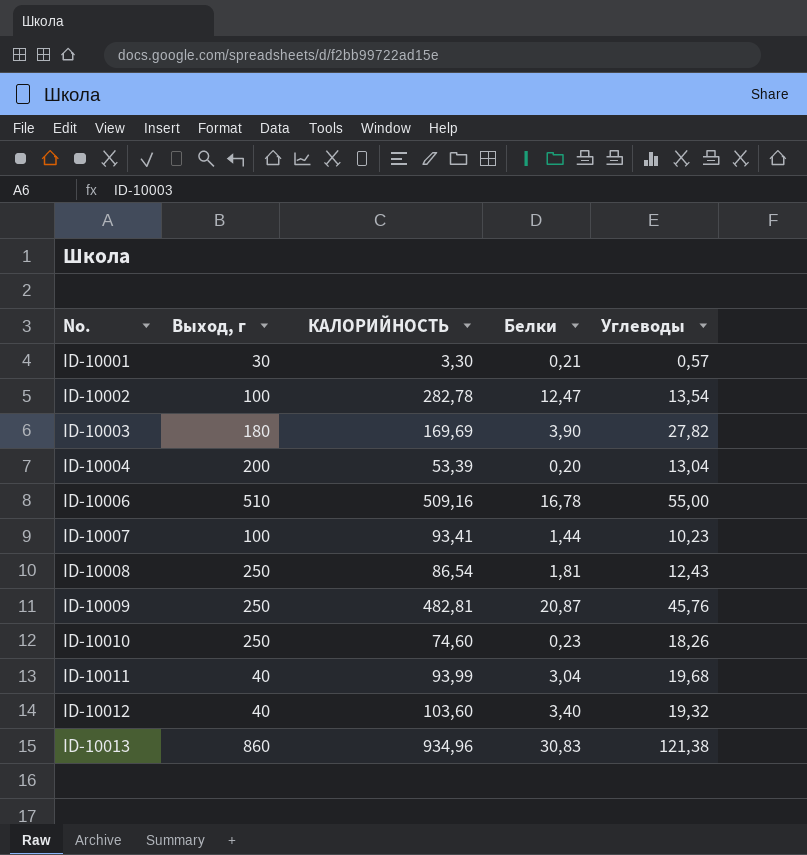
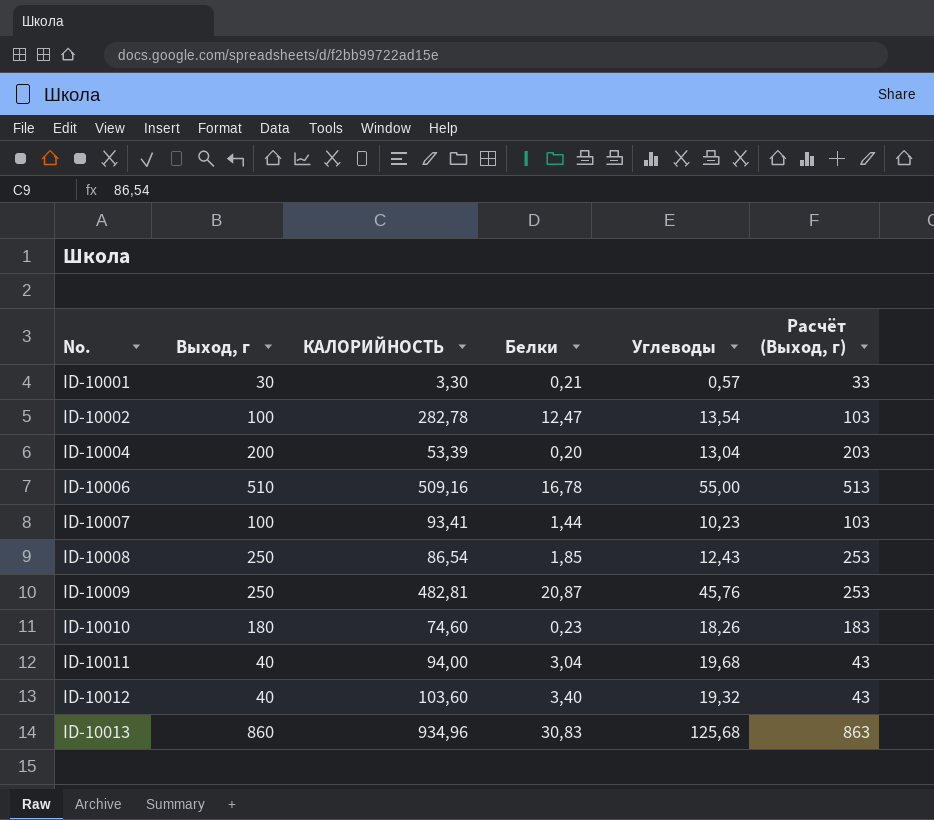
column Расчёт (Выход, г) | formula: none -> [Выход, г] + 3
row ID-10003: 180 | 169,69 | 3,90 | 27,82 -> none
ID-10008 | Белки: 1,81 -> 1,85
ID-10010 | Выход, г: 250 -> 180
ID-10011 | КАЛОРИЙНОСТЬ: 93,99 -> 94,00
ID-10013 | Углеводы: 121,38 -> 125,68

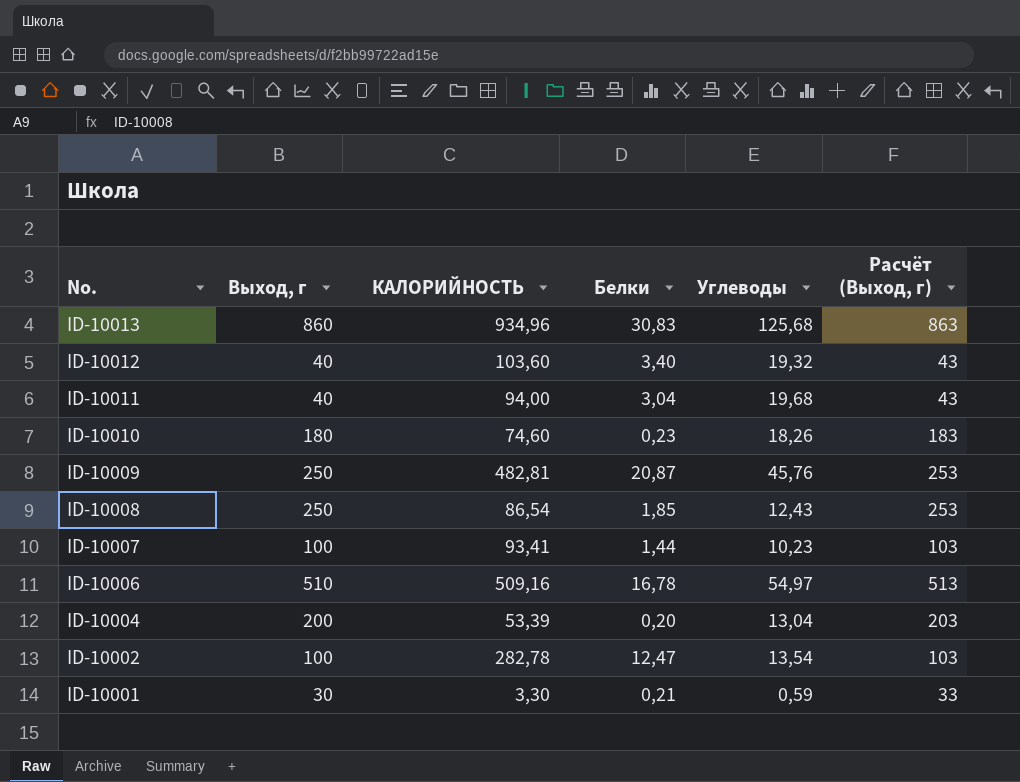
row order: No. ascending -> No. descending
ID-10006 | Углеводы: 55,00 -> 54,97
ID-10001 | Углеводы: 0,57 -> 0,59

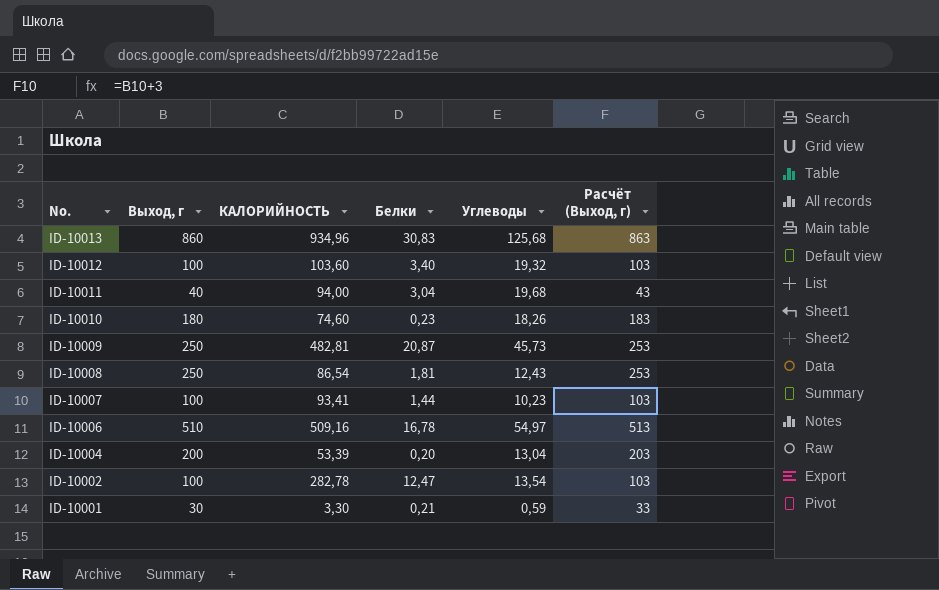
ID-10012 | Выход, г: 40 -> 100
ID-10012 | Расчёт (Выход, г): 43 -> 103
ID-10009 | Углеводы: 45,76 -> 45,73
ID-10008 | Белки: 1,85 -> 1,81

